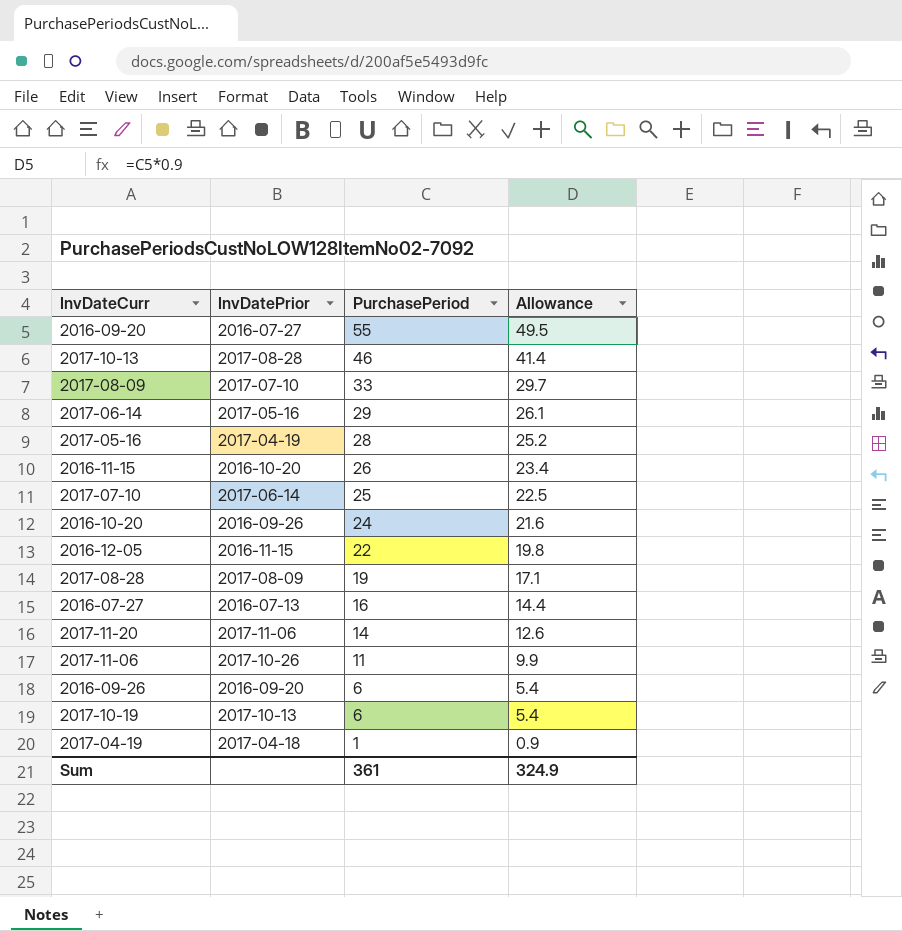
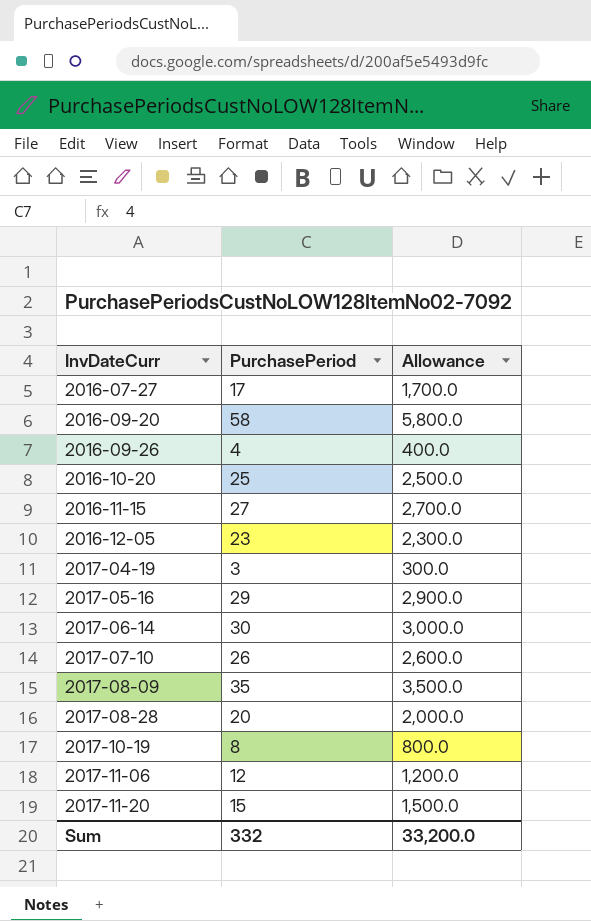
row order: PurchasePeriod descending -> InvDateCurr ascending
column InvDatePrior | position: 2 -> none
column Allowance | formula: [PurchasePeriod] * 0.9 -> [PurchasePeriod] * 100
row 2017-10-13: 2017-08-28 | 46 | 41.4 -> none
2016-07-27 | PurchasePeriod: 16 -> 17
2016-09-20 | PurchasePeriod: 55 -> 58
2016-09-26 | PurchasePeriod: 6 -> 4
2016-10-20 | PurchasePeriod: 24 -> 25
2016-11-15 | PurchasePeriod: 26 -> 27
2016-12-05 | PurchasePeriod: 22 -> 23
2017-04-19 | PurchasePeriod: 1 -> 3
2017-05-16 | PurchasePeriod: 28 -> 29
2017-06-14 | PurchasePeriod: 29 -> 30
2017-07-10 | PurchasePeriod: 25 -> 26
2017-08-09 | PurchasePeriod: 33 -> 35
2017-08-28 | PurchasePeriod: 19 -> 20
2017-10-19 | PurchasePeriod: 6 -> 8
2017-11-06 | PurchasePeriod: 11 -> 12
2017-11-20 | PurchasePeriod: 14 -> 15
Sum | PurchasePeriod: 361 -> 332
Sum | Allowance: 324.9 -> 33,200.0

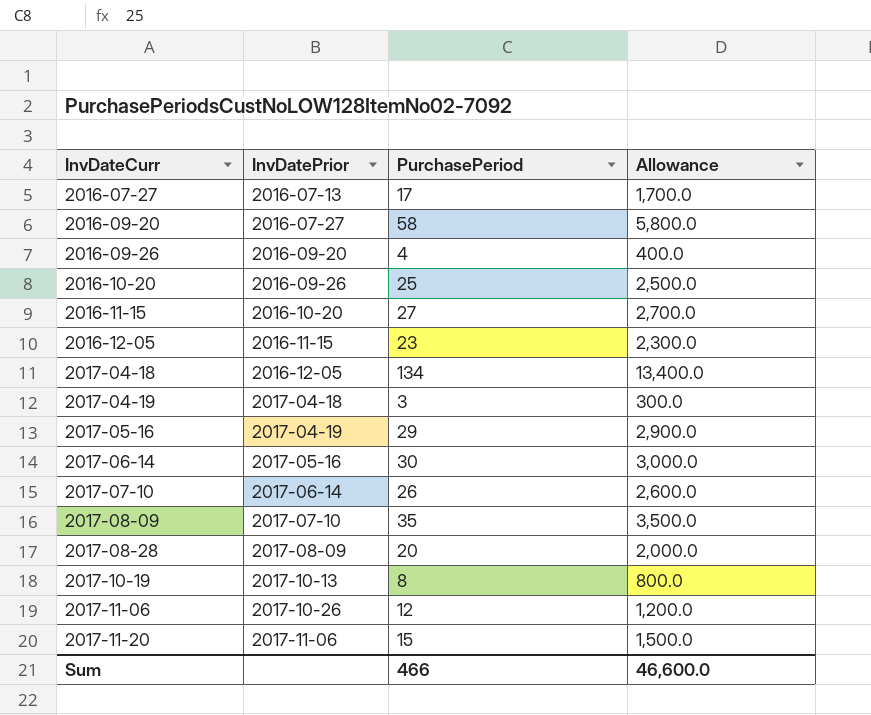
column InvDatePrior | position: none -> 2
row 2017-04-18: none -> 2016-12-05 | 134 | 13,400.0
Sum | PurchasePeriod: 332 -> 466
Sum | Allowance: 33,200.0 -> 46,600.0

